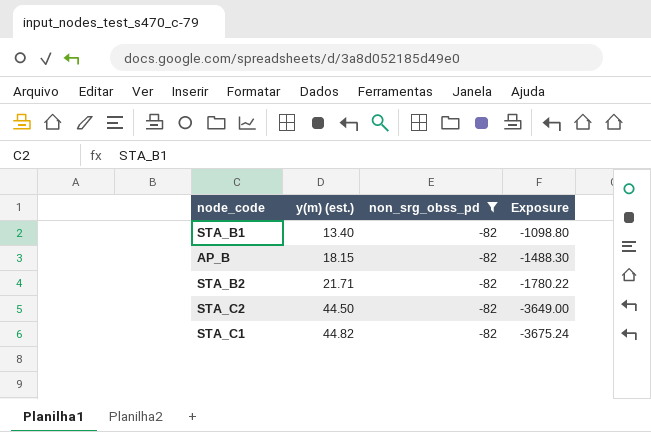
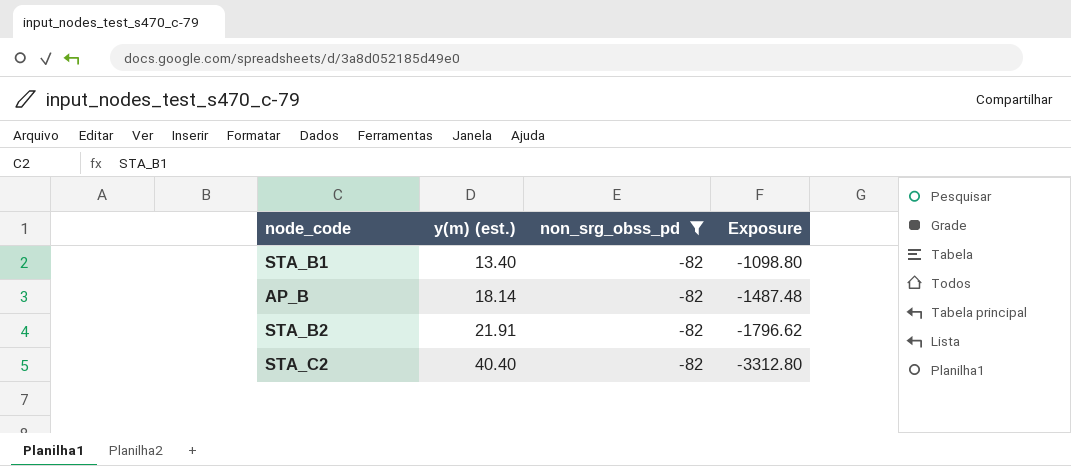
row STA_C1: 44.82 | -82 | -3675.24 -> none
AP_B | y(m) (est.): 18.15 -> 18.14
AP_B | Exposure: -1488.30 -> -1487.48
STA_B2 | y(m) (est.): 21.71 -> 21.91
STA_B2 | Exposure: -1780.22 -> -1796.62
STA_C2 | y(m) (est.): 44.50 -> 40.40
STA_C2 | Exposure: -3649.00 -> -3312.80

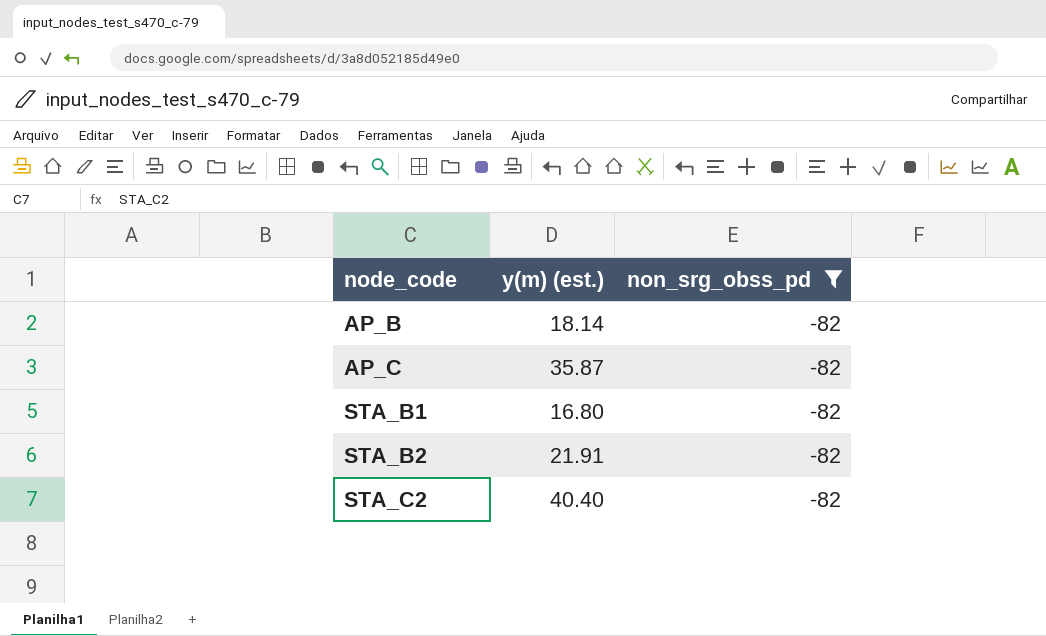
row order: y(m) (est.) ascending -> node_code ascending
column Exposure | formula: [y(m) (est.)] * [non_srg_obss_pd] -> none
row AP_C: none -> 35.87 | -82
STA_B1 | y(m) (est.): 13.40 -> 16.80

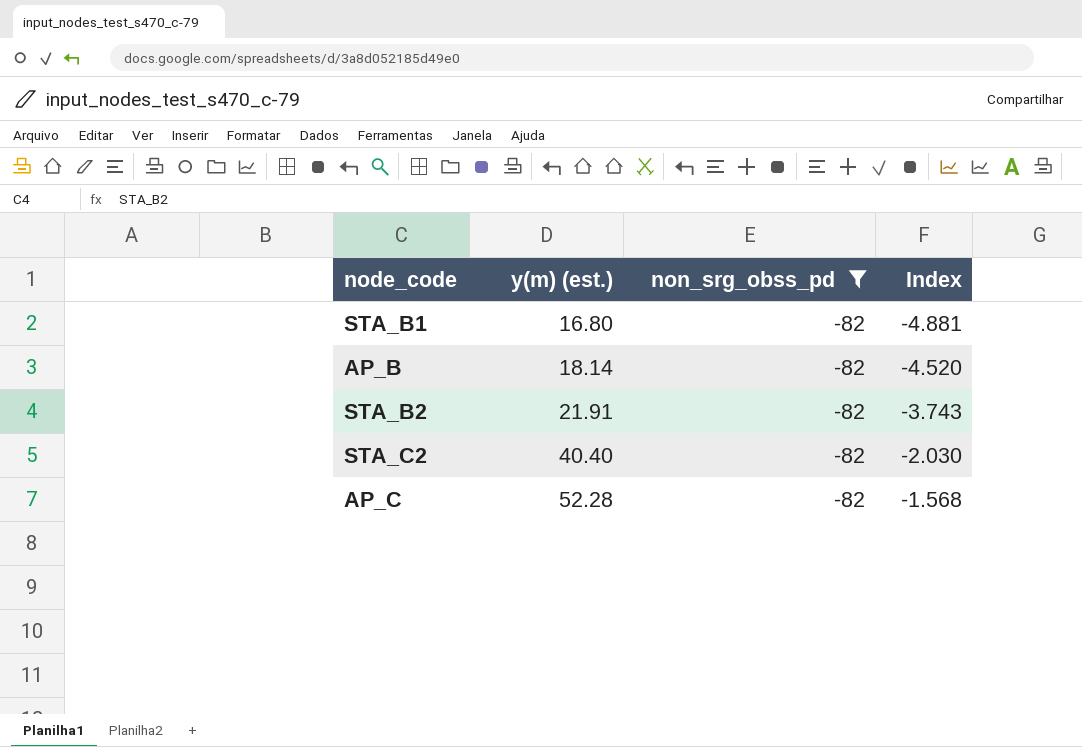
row order: node_code ascending -> y(m) (est.) ascending
column Index | formula: none -> [non_srg_obss_pd] / [y(m) (est.)]
AP_C | y(m) (est.): 35.87 -> 52.28

